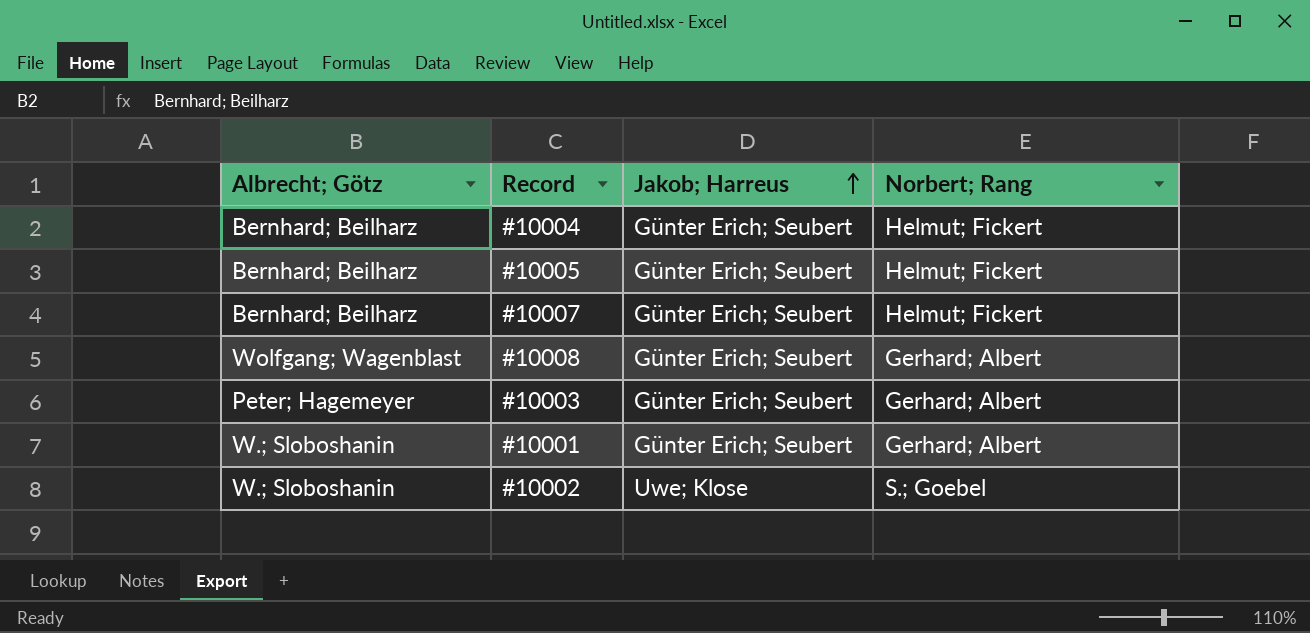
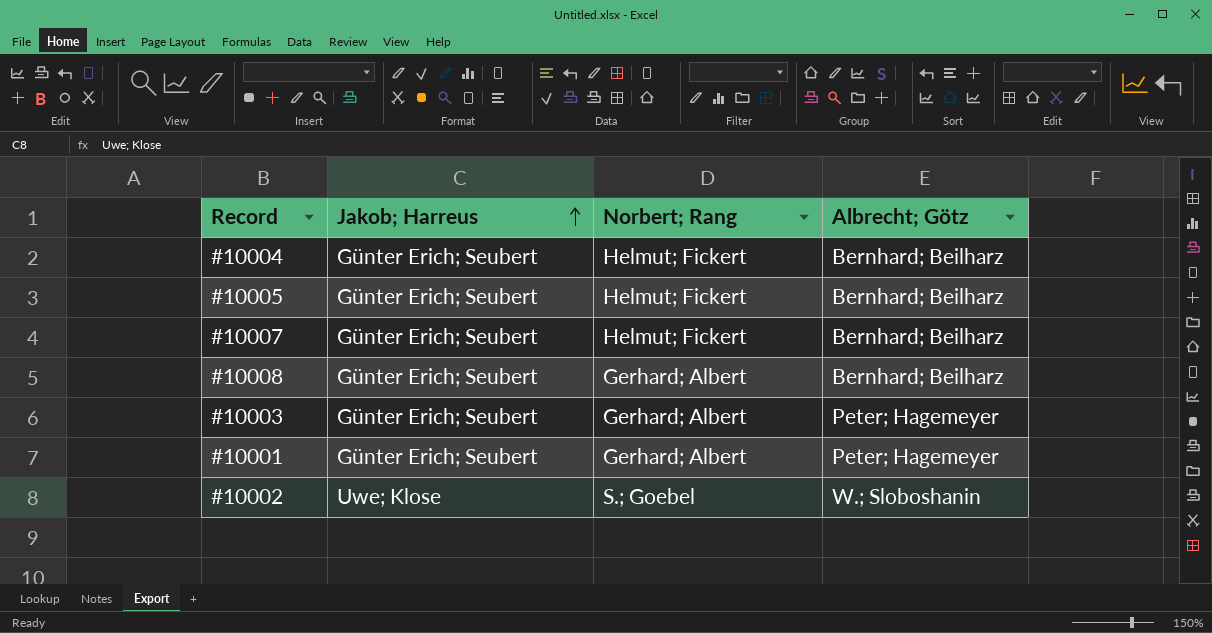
column Albrecht; Götz | position: 1 -> 4
#10008 | Albrecht; Götz: Wolfgang; Wagenblast -> Bernhard; Beilharz
#10001 | Albrecht; Götz: W.; Sloboshanin -> Peter; Hagemeyer

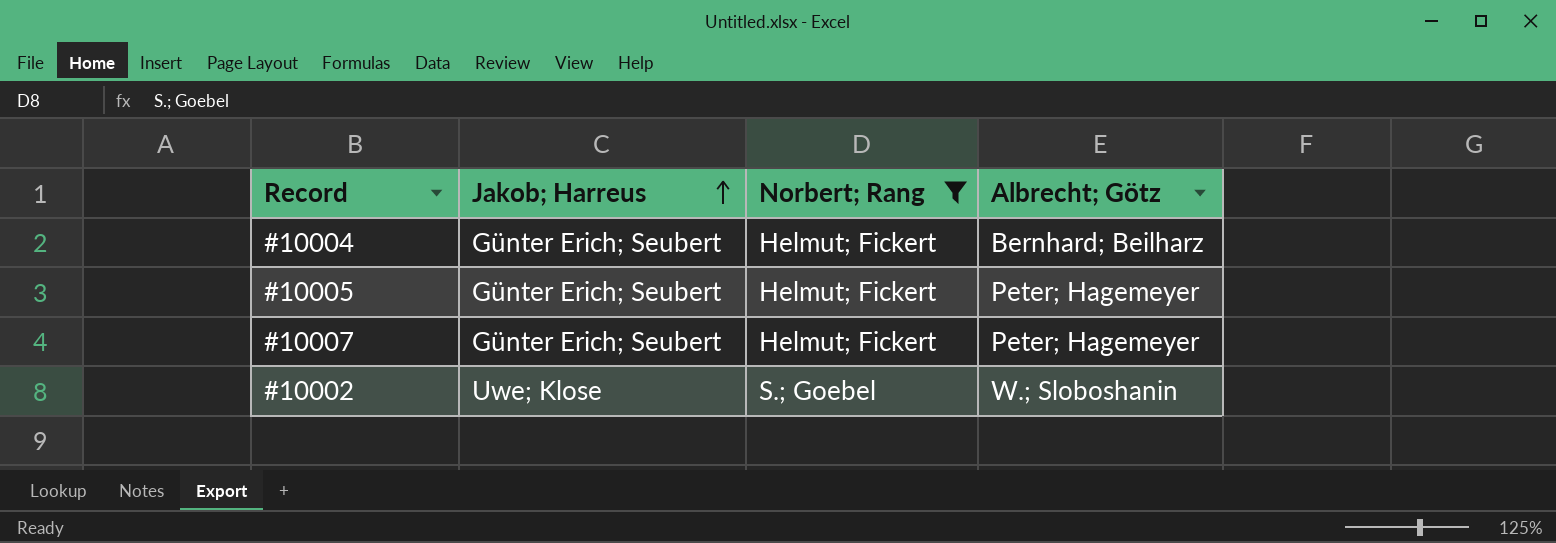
filter: none -> Norbert; Rang != Gerhard; Albert
#10005 | Albrecht; Götz: Bernhard; Beilharz -> Peter; Hagemeyer
#10007 | Albrecht; Götz: Bernhard; Beilharz -> Peter; Hagemeyer

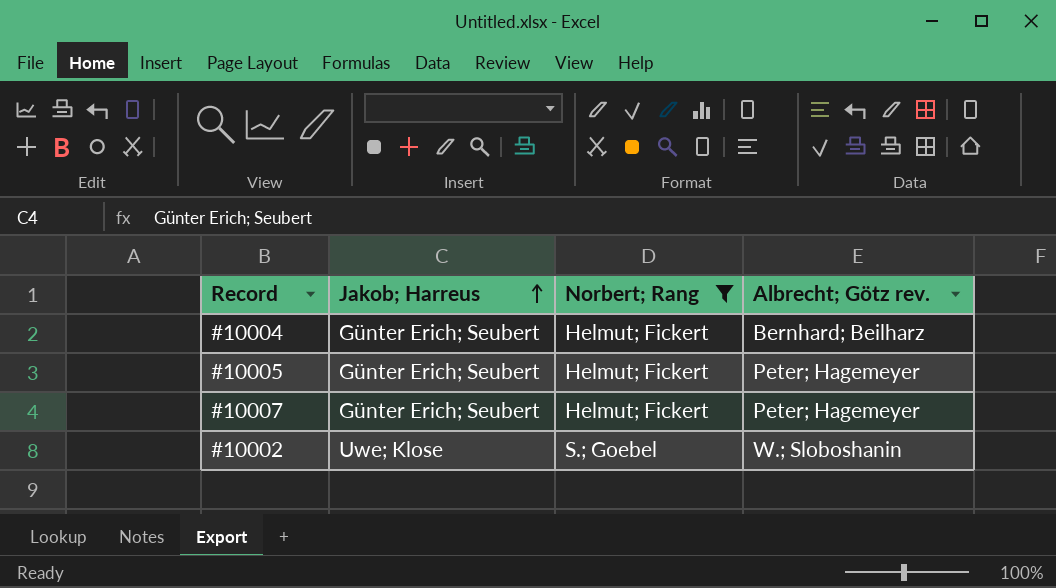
column name: Albrecht; Götz -> Albrecht; Götz rev.

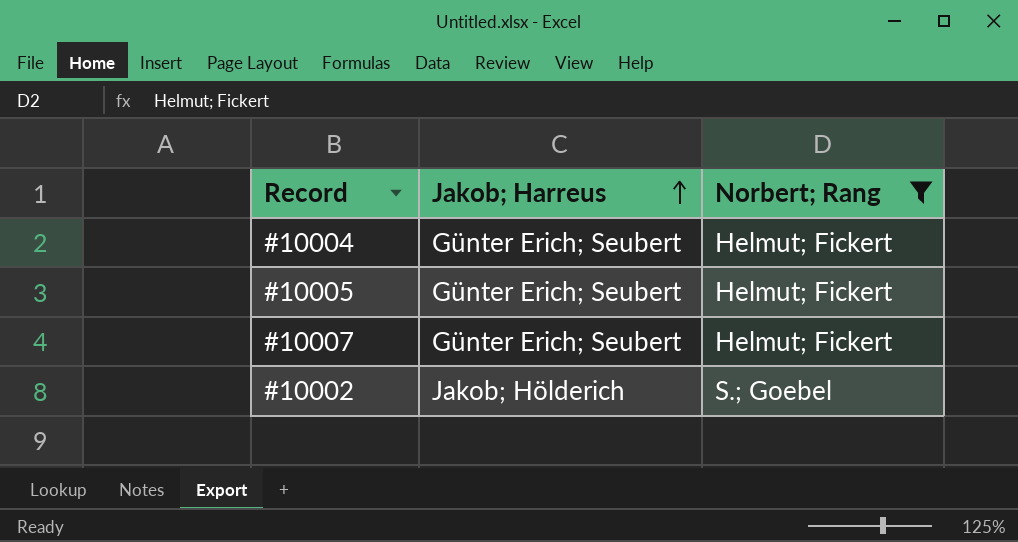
column Albrecht; Götz rev. | position: 4 -> none
#10002 | Jakob; Harreus: Uwe; Klose -> Jakob; Hölderich

